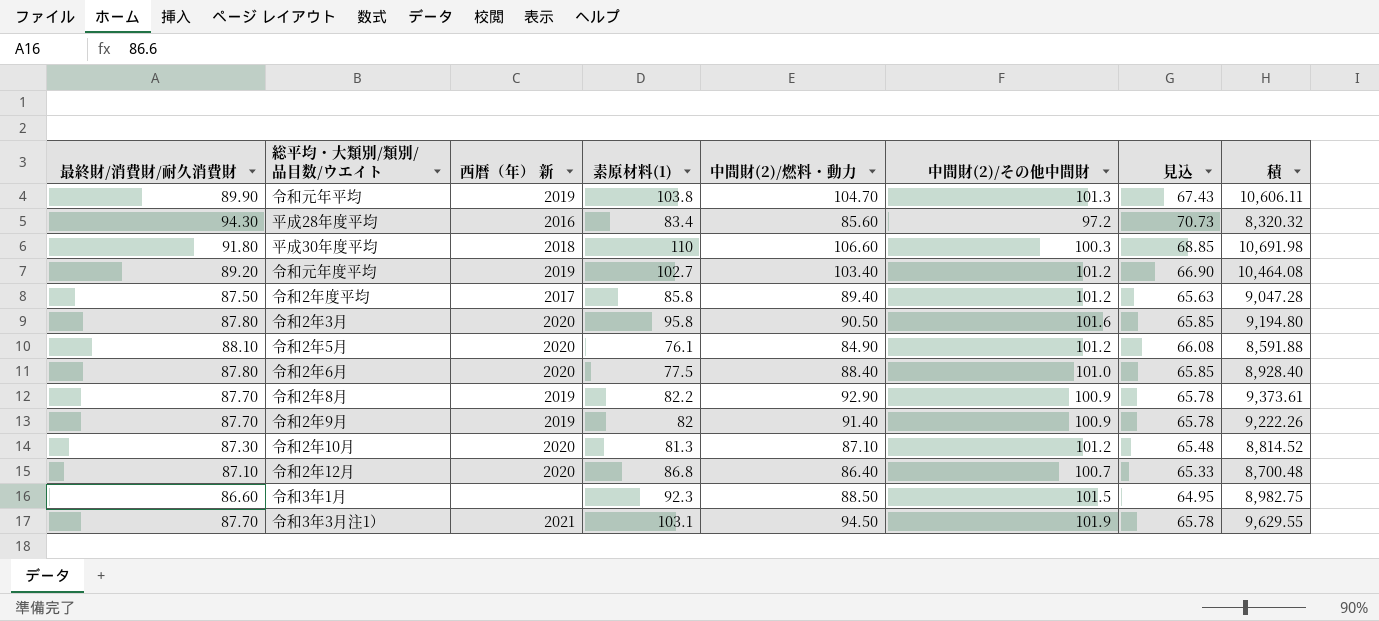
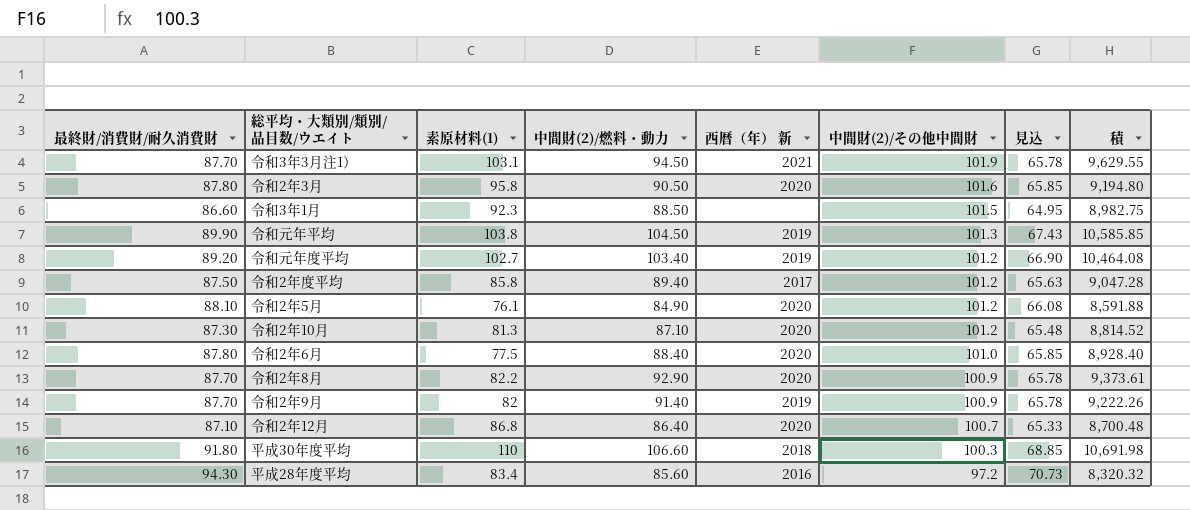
row order: none -> 中間財(2)/その他中間財 descending
column 西暦（年） 新 | position: 3 -> 5
令和元年平均 | 中間財(2)/燃料・動力: 104.70 -> 104.50
令和元年平均 | 積: 10,606.11 -> 10,585.85
令和2年8月 | 西暦（年） 新: 2019 -> 2020

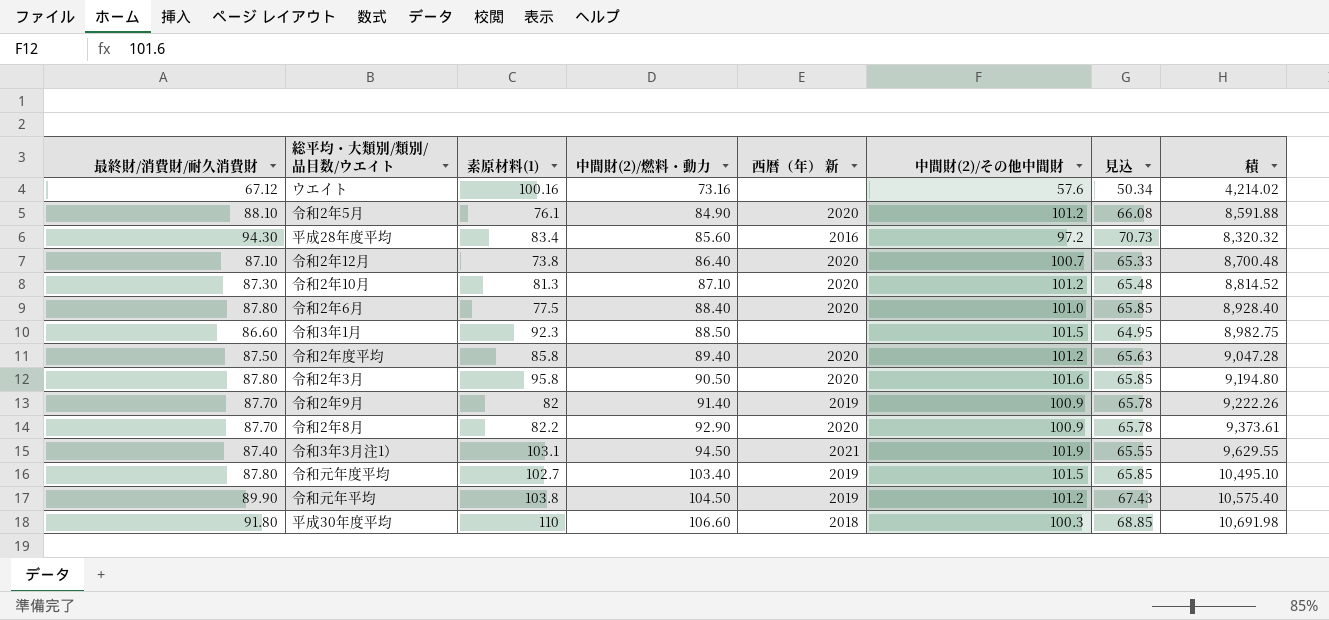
row order: 中間財(2)/その他中間財 descending -> 中間財(2)/燃料・動力 ascending
row ウエイト: none -> 67.12 | 100.16 | 73.16 | none | 57.6 | 50.34 | 4,214.02
令和2年12月 | 素原材料(1): 86.8 -> 73.8
令和2年度平均 | 西暦（年） 新: 2017 -> 2020
令和3年3月注1） | 最終財/消費財/耐久消費財: 87.70 -> 87.40
令和3年3月注1） | 見込: 65.78 -> 65.55
令和元年度平均 | 最終財/消費財/耐久消費財: 89.20 -> 87.80
令和元年度平均 | 中間財(2)/その他中間財: 101.2 -> 101.5
令和元年度平均 | 見込: 66.90 -> 65.85
令和元年度平均 | 積: 10,464.08 -> 10,495.10
令和元年平均 | 中間財(2)/その他中間財: 101.3 -> 101.2
令和元年平均 | 積: 10,585.85 -> 10,575.40

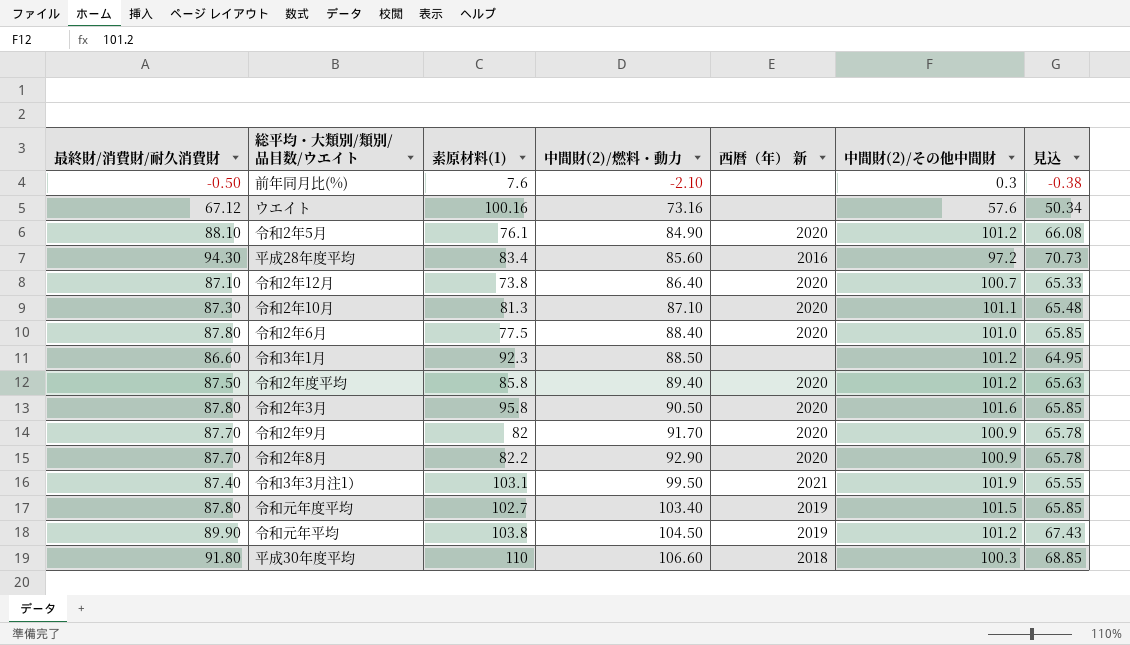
column 積 | formula: [中間財(2)/燃料・動力] * [中間財(2)/その他中間財] -> none
row 前年同月比(%): none -> -0.50 | 7.6 | -2.10 | none | 0.3 | -0.38
令和2年10月 | 中間財(2)/その他中間財: 101.2 -> 101.1
令和3年1月 | 中間財(2)/その他中間財: 101.5 -> 101.2
令和2年9月 | 中間財(2)/燃料・動力: 91.40 -> 91.70
令和2年9月 | 西暦（年） 新: 2019 -> 2020
令和3年3月注1） | 中間財(2)/燃料・動力: 94.50 -> 99.50

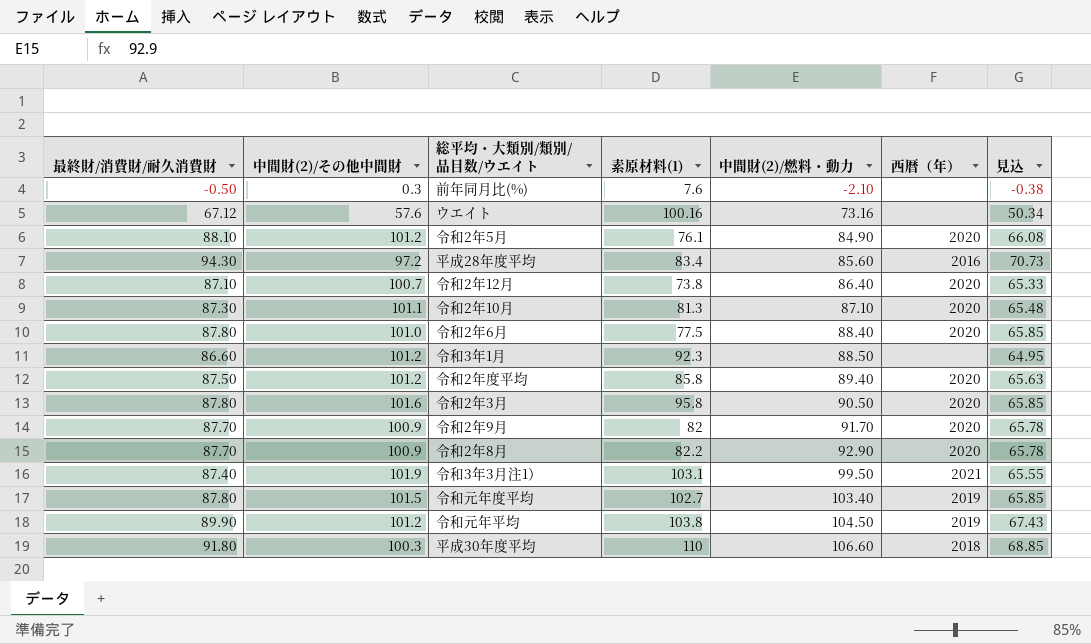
column 中間財(2)/その他中間財 | position: 6 -> 2
column name: 西暦（年） 新 -> 西暦（年）

